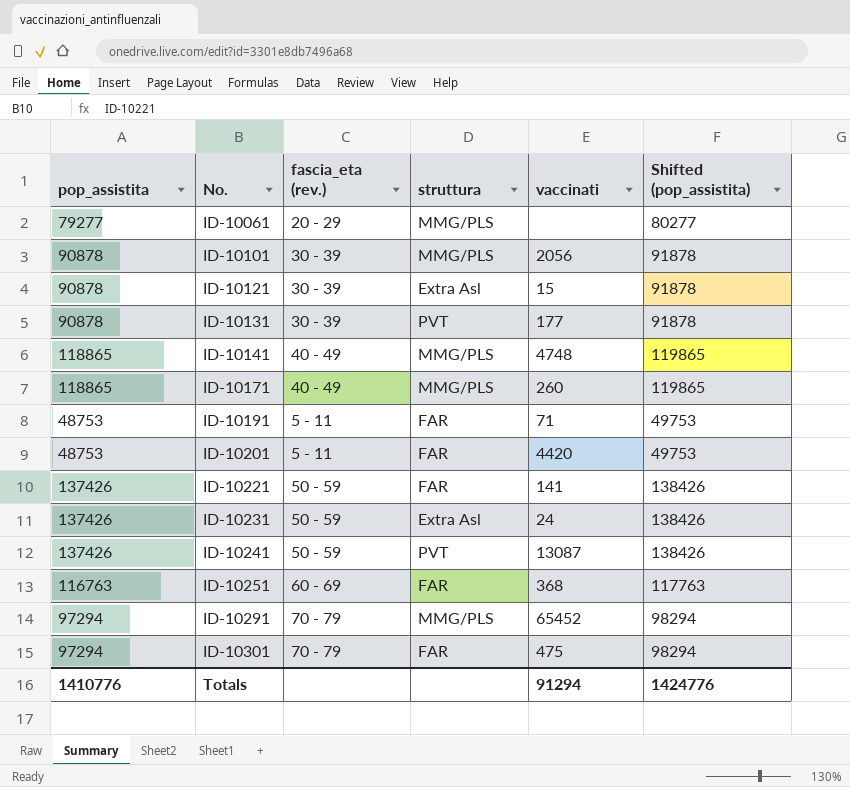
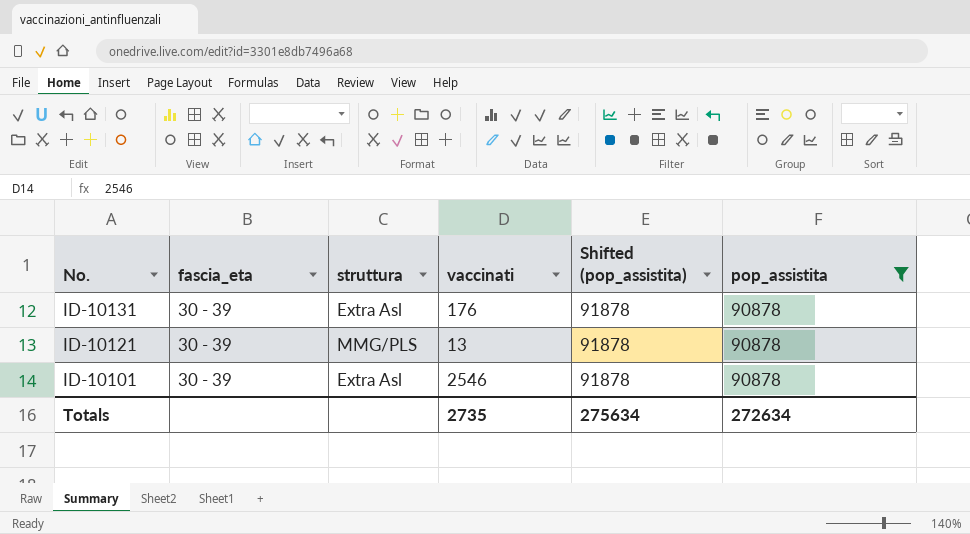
filter: none -> pop_assistita = 90878
row order: No. ascending -> No. descending
column name: fascia_eta (rev.) -> fascia_eta
column pop_assistita | position: 1 -> 6
ID-10131 | struttura: PVT -> Extra Asl
ID-10131 | vaccinati: 177 -> 176
ID-10121 | struttura: Extra Asl -> MMG/PLS
ID-10121 | vaccinati: 15 -> 13
ID-10101 | struttura: MMG/PLS -> Extra Asl
ID-10101 | vaccinati: 2056 -> 2546
Totals | vaccinati: 91294 -> 2735
Totals | Shifted (pop_assistita): 1424776 -> 275634
Totals | pop_assistita: 1410776 -> 272634

